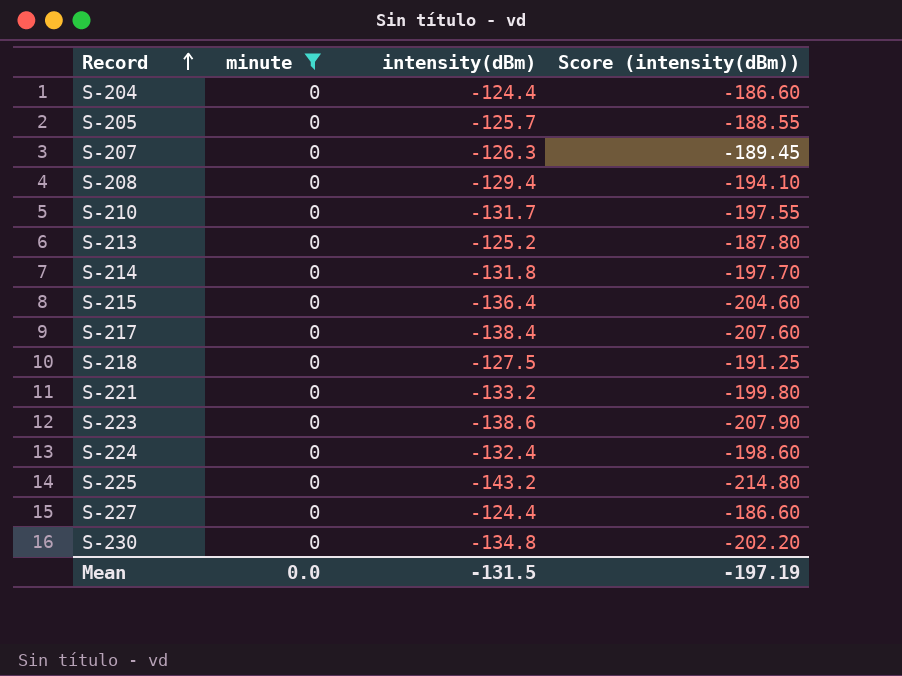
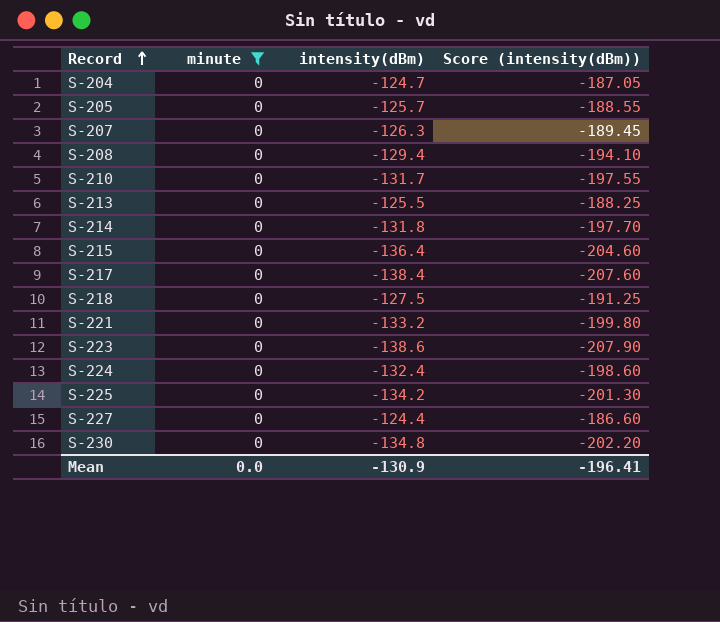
S-204 | intensity(dBm): -124.4 -> -124.7
S-204 | Score (intensity(dBm)): -186.60 -> -187.05
S-213 | intensity(dBm): -125.2 -> -125.5
S-213 | Score (intensity(dBm)): -187.80 -> -188.25
S-225 | intensity(dBm): -143.2 -> -134.2
S-225 | Score (intensity(dBm)): -214.80 -> -201.30
Mean | intensity(dBm): -131.5 -> -130.9
Mean | Score (intensity(dBm)): -197.19 -> -196.41

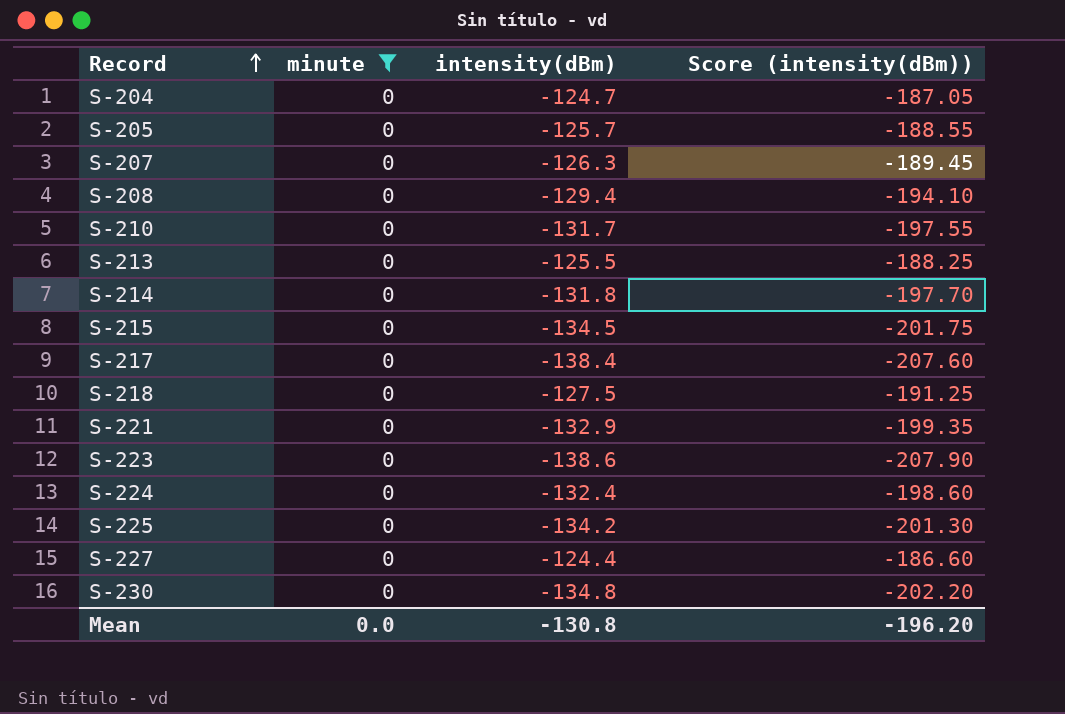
S-215 | intensity(dBm): -136.4 -> -134.5
S-215 | Score (intensity(dBm)): -204.60 -> -201.75
S-221 | intensity(dBm): -133.2 -> -132.9
S-221 | Score (intensity(dBm)): -199.80 -> -199.35
Mean | intensity(dBm): -130.9 -> -130.8
Mean | Score (intensity(dBm)): -196.41 -> -196.20

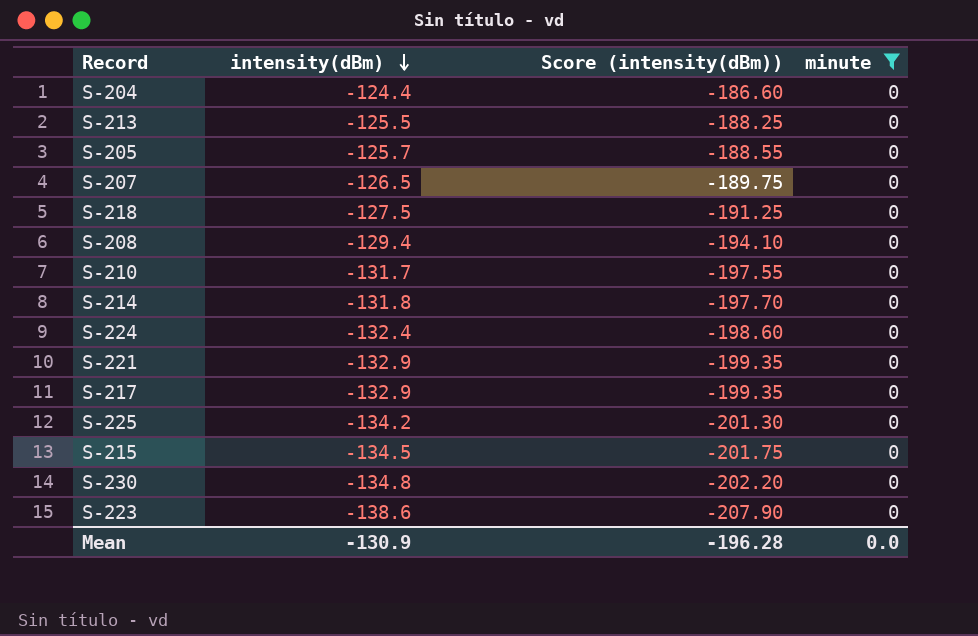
row order: Record ascending -> intensity(dBm) descending
column minute | position: 2 -> 4
row S-227: 0 | -124.4 | -186.60 -> none
S-204 | intensity(dBm): -124.7 -> -124.4
S-204 | Score (intensity(dBm)): -187.05 -> -186.60
S-207 | intensity(dBm): -126.3 -> -126.5
S-207 | Score (intensity(dBm)): -189.45 -> -189.75
S-217 | intensity(dBm): -138.4 -> -132.9
S-217 | Score (intensity(dBm)): -207.60 -> -199.35
Mean | intensity(dBm): -130.8 -> -130.9
Mean | Score (intensity(dBm)): -196.20 -> -196.28

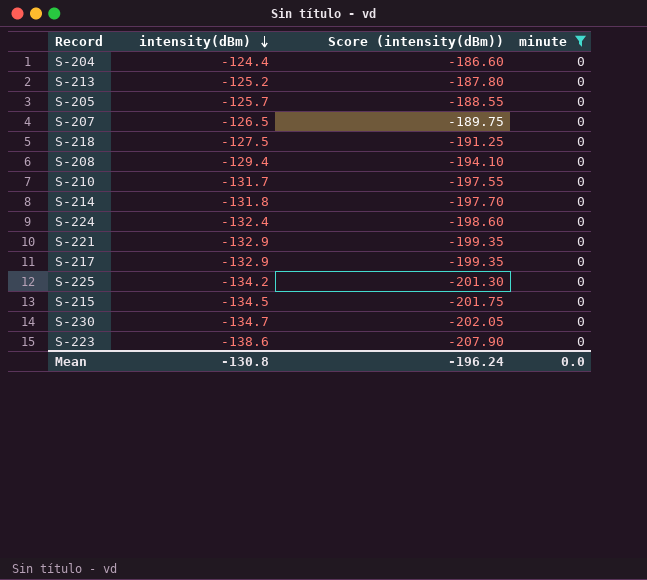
S-213 | intensity(dBm): -125.5 -> -125.2
S-213 | Score (intensity(dBm)): -188.25 -> -187.80
S-230 | intensity(dBm): -134.8 -> -134.7
S-230 | Score (intensity(dBm)): -202.20 -> -202.05
Mean | intensity(dBm): -130.9 -> -130.8
Mean | Score (intensity(dBm)): -196.28 -> -196.24

